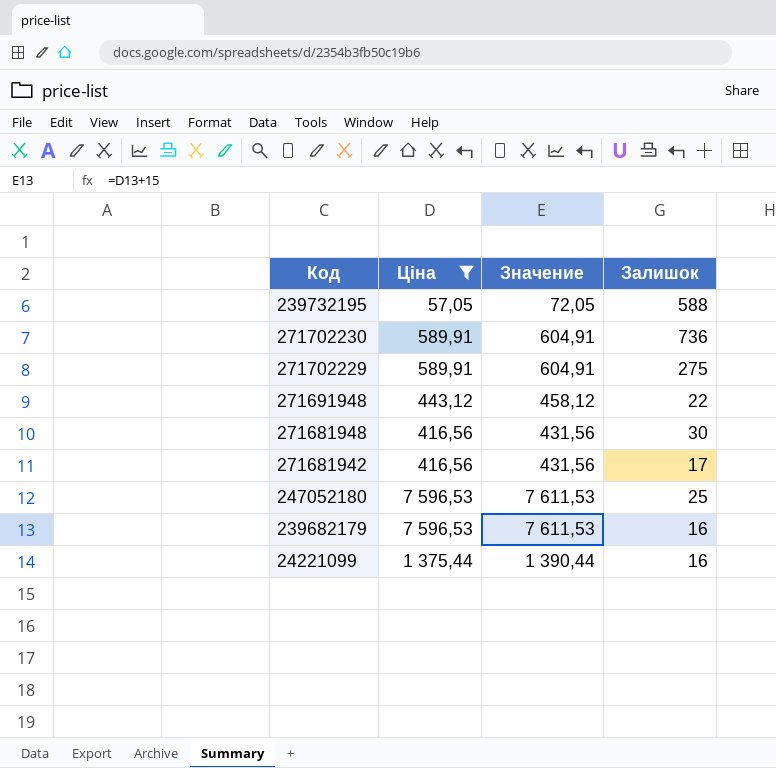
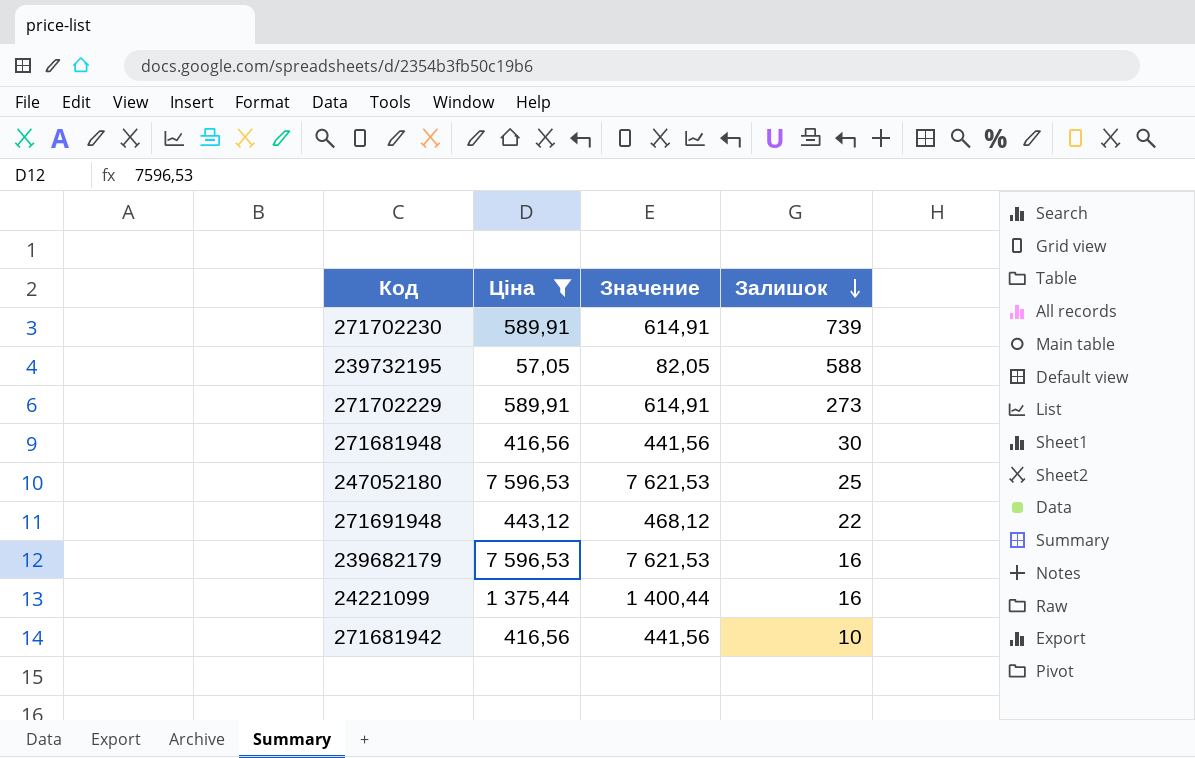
row order: none -> Залишок descending
column Значение | formula: [Ціна] + 15 -> [Ціна] + 25
271702230 | Залишок: 736 -> 739
271702229 | Залишок: 275 -> 273
271681942 | Залишок: 17 -> 10

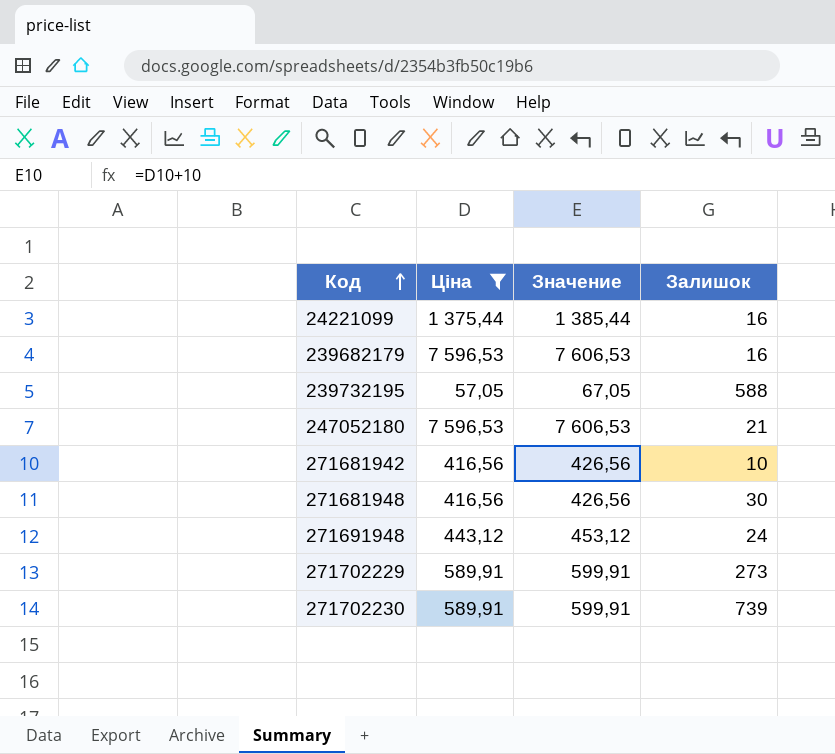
row order: Залишок descending -> Код ascending
column Значение | formula: [Ціна] + 25 -> [Ціна] + 10
247052180 | Залишок: 25 -> 21
271691948 | Залишок: 22 -> 24

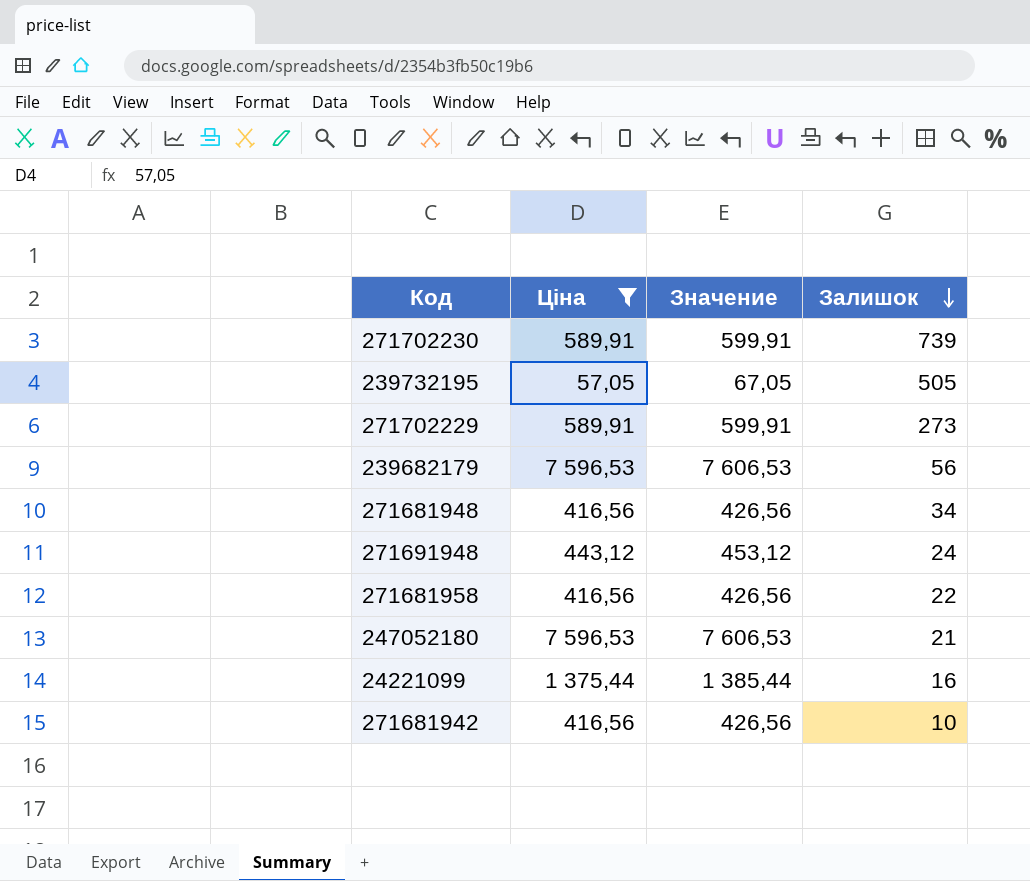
row order: Код ascending -> Залишок descending
239732195 | Залишок: 588 -> 505
239682179 | Залишок: 16 -> 56
271681948 | Залишок: 30 -> 34
row 271681958: none -> 416,56 | 426,56 | 22

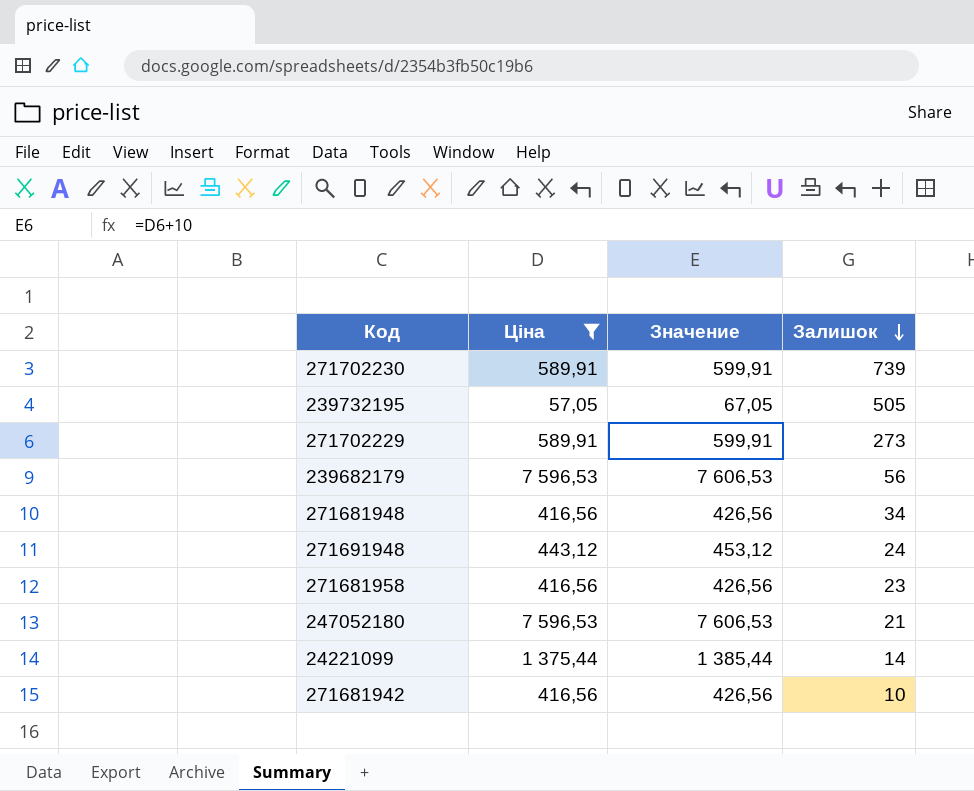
271681958 | Залишок: 22 -> 23
24221099 | Залишок: 16 -> 14

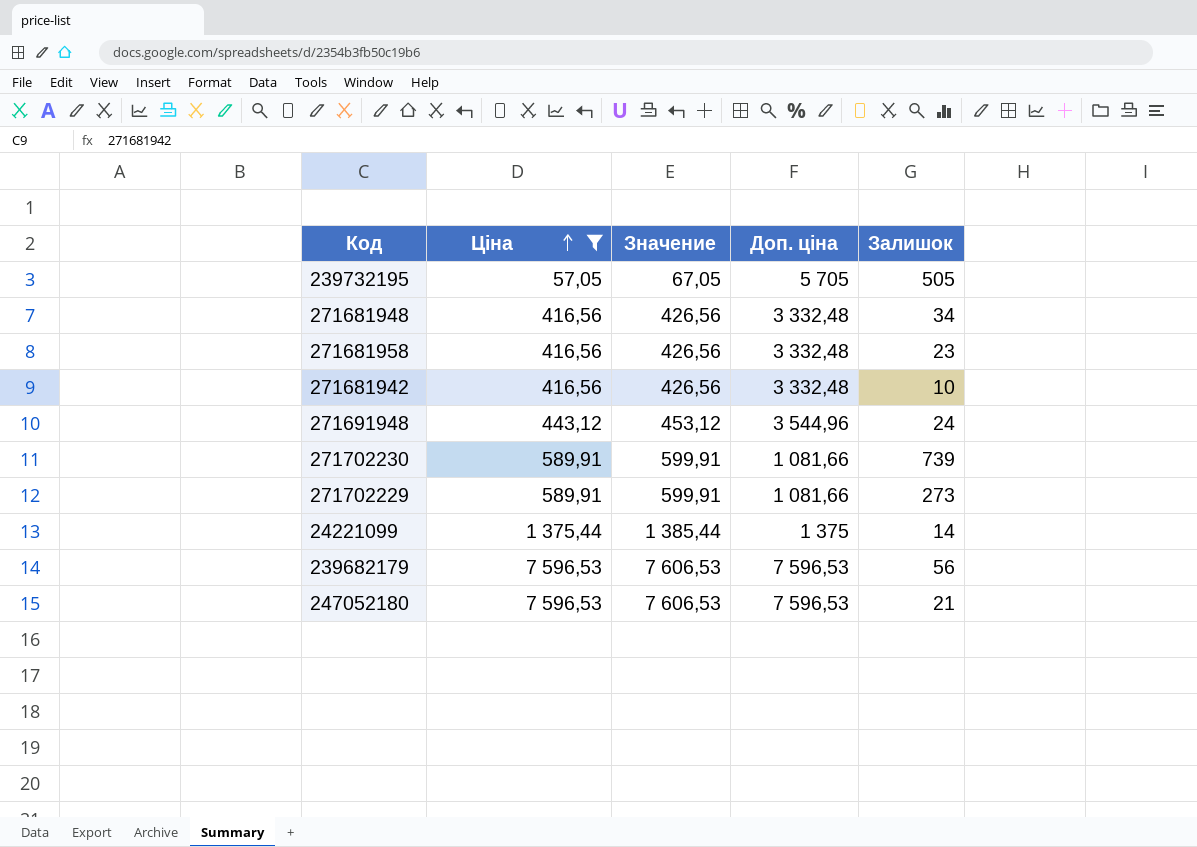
row order: Залишок descending -> Ціна ascending
column Доп. ціна | position: none -> 4

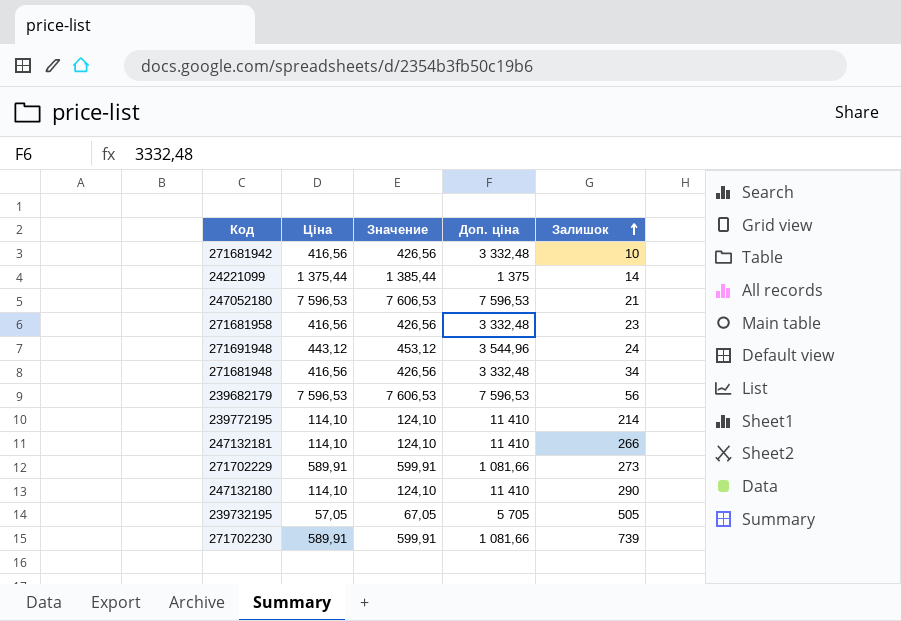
filter: Ціна != 114,10 -> none
row order: Ціна ascending -> Залишок ascending

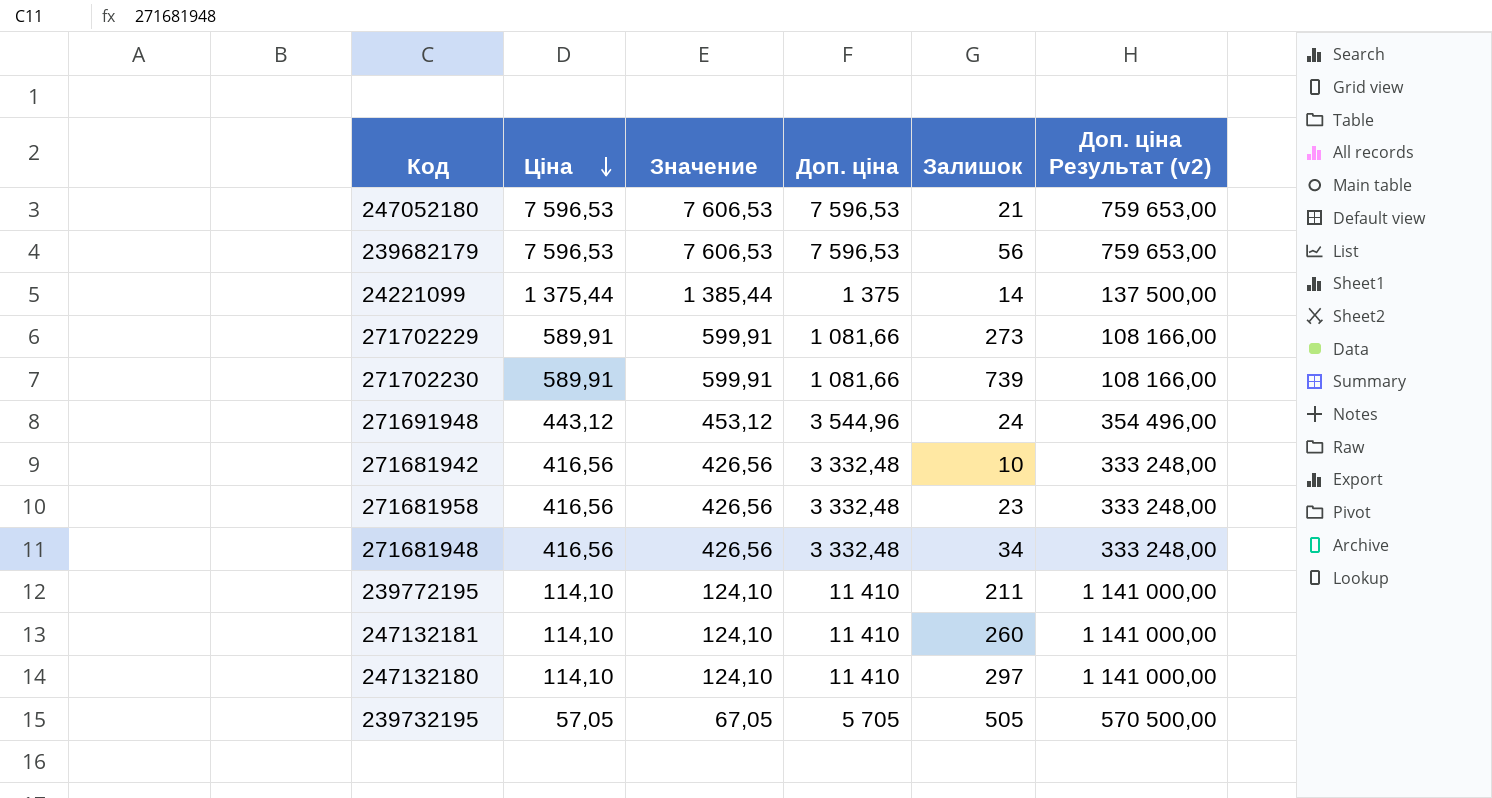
row order: Залишок ascending -> Ціна descending
column Доп. ціна Результат (v2) | formula: none -> [Доп. ціна] * 100
239772195 | Залишок: 214 -> 211
247132181 | Залишок: 266 -> 260
247132180 | Залишок: 290 -> 297

